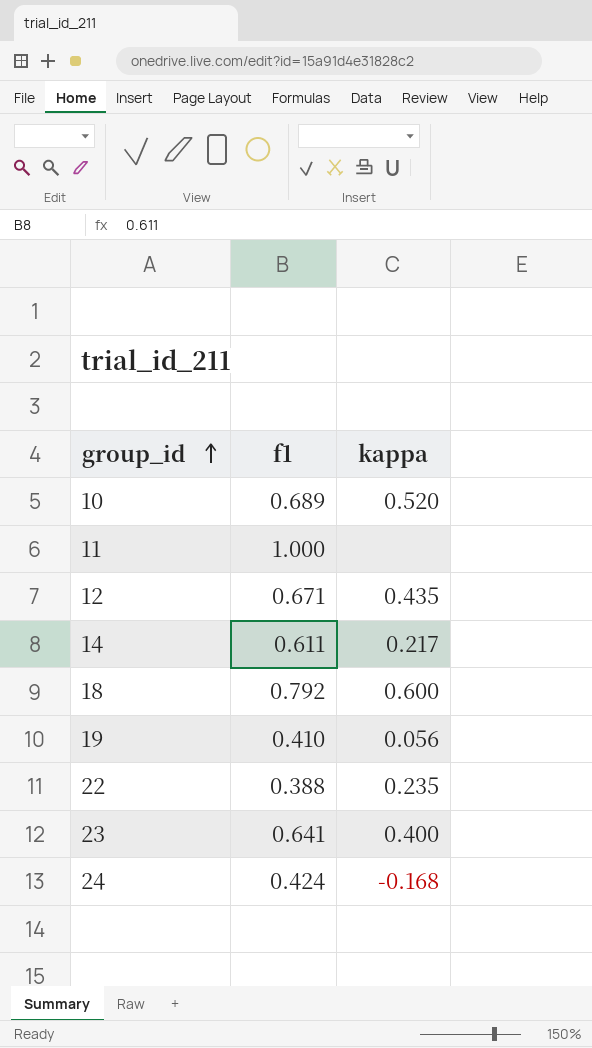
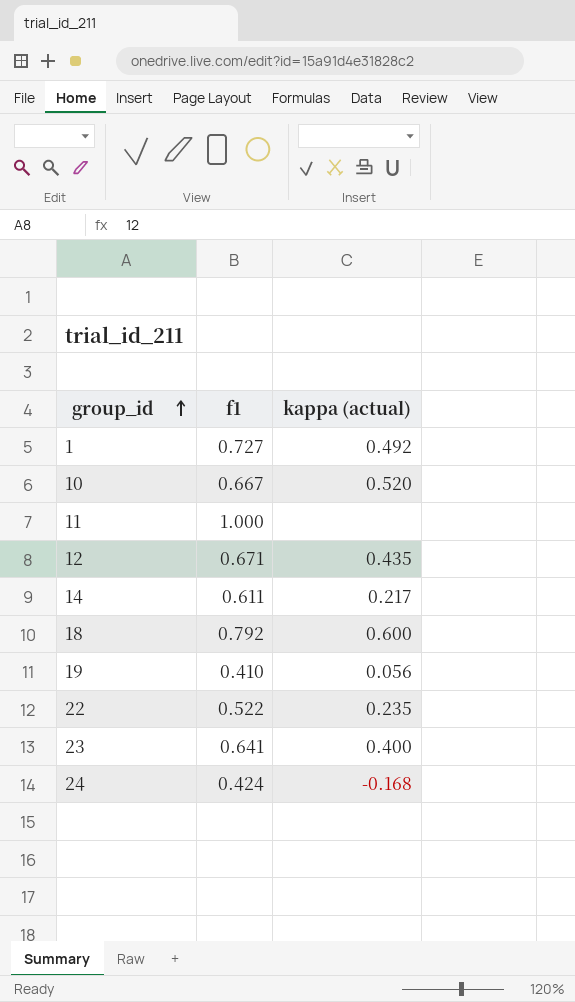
column name: kappa -> kappa (actual)
row 1: none -> 0.727 | 0.492
10 | f1: 0.689 -> 0.667
22 | f1: 0.388 -> 0.522

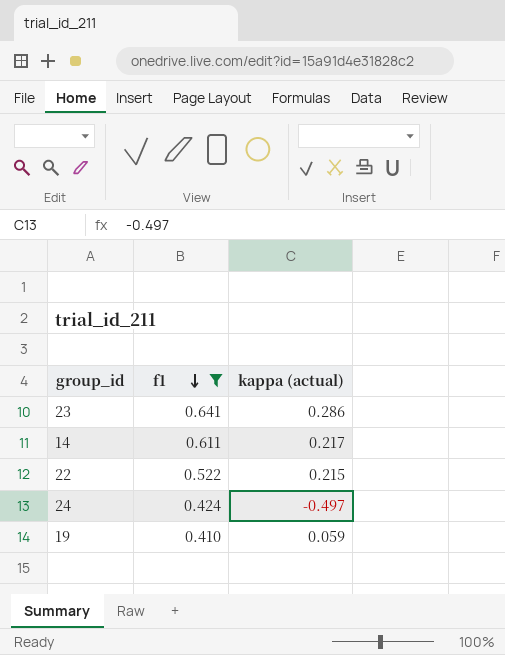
filter: none -> f1 <= 0.641
row order: group_id ascending -> f1 descending
23 | kappa (actual): 0.400 -> 0.286
22 | kappa (actual): 0.235 -> 0.215
24 | kappa (actual): -0.168 -> -0.497
19 | kappa (actual): 0.056 -> 0.059

